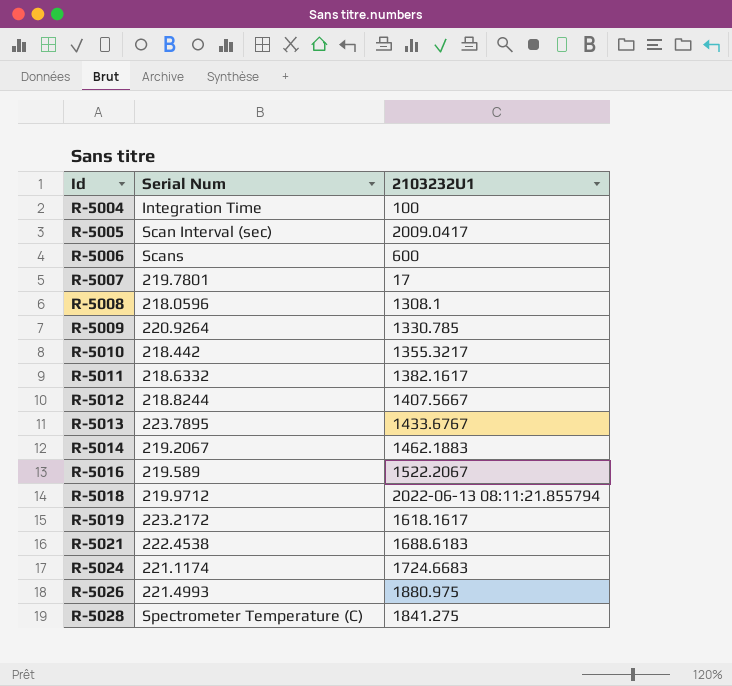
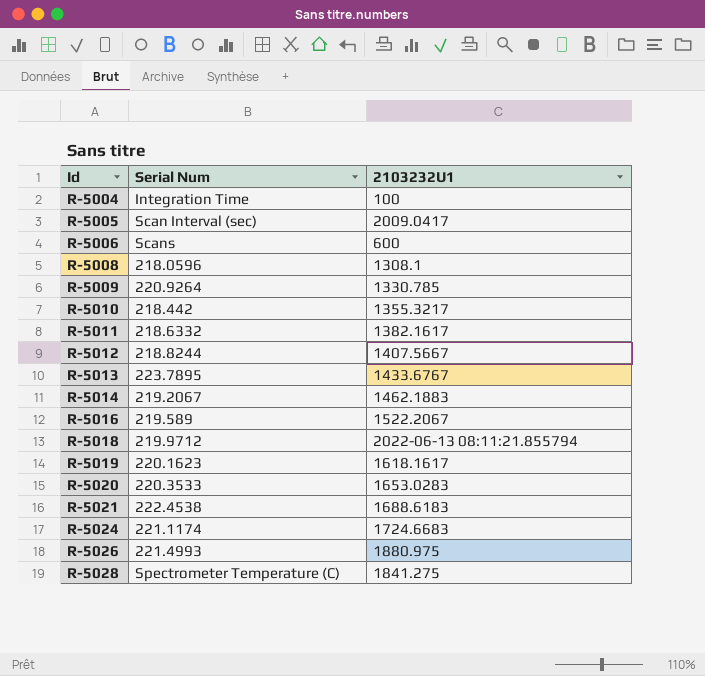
row R-5007: 219.7801 | 17 -> none
R-5019 | Serial Num: 223.2172 -> 220.1623
row R-5020: none -> 220.3533 | 1653.0283

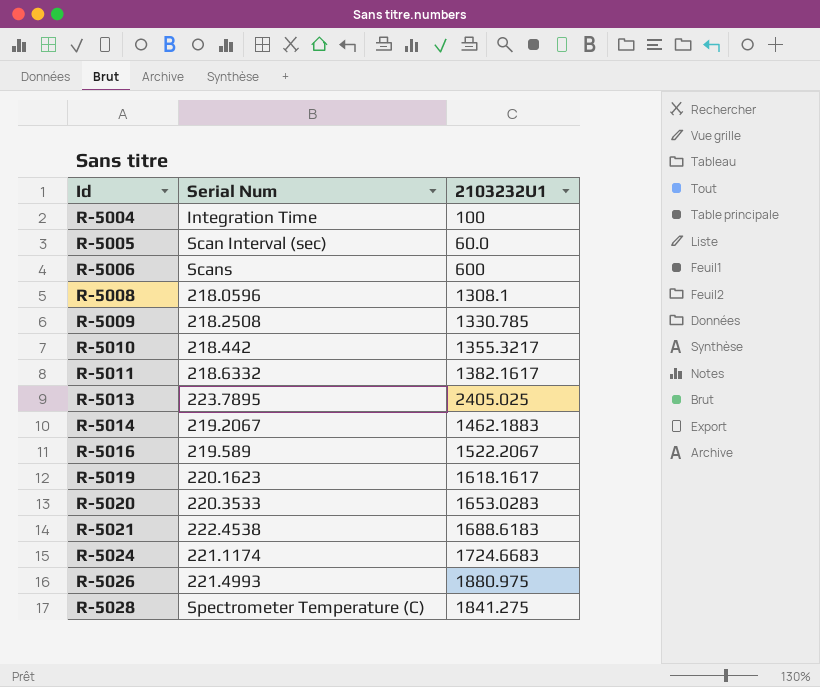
row R-5012: 218.8244 | 1407.5667 -> none
row R-5018: 219.9712 | 2022-06-13 08:11:21.855794 -> none
R-5005 | 2103232U1: 2009.0417 -> 60.0
R-5009 | Serial Num: 220.9264 -> 218.2508
R-5013 | 2103232U1: 1433.6767 -> 2405.025

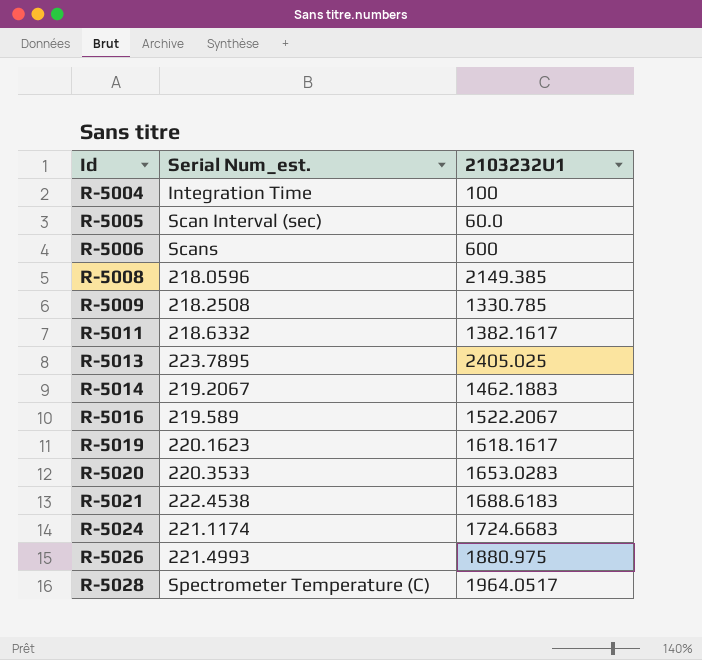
column name: Serial Num -> Serial Num_est.
row R-5010: 218.442 | 1355.3217 -> none
R-5008 | 2103232U1: 1308.1 -> 2149.385
R-5028 | 2103232U1: 1841.275 -> 1964.0517

